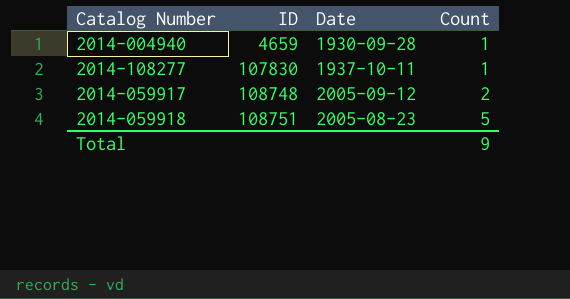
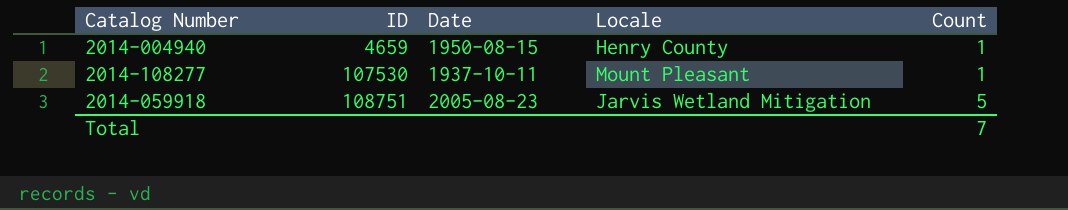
column Locale | position: none -> 4
row 2014-059917: 108748 | 2005-09-12 | 2 -> none
2014-004940 | Date: 1930-09-28 -> 1950-08-15
2014-108277 | ID: 107830 -> 107530
Total | Count: 9 -> 7

